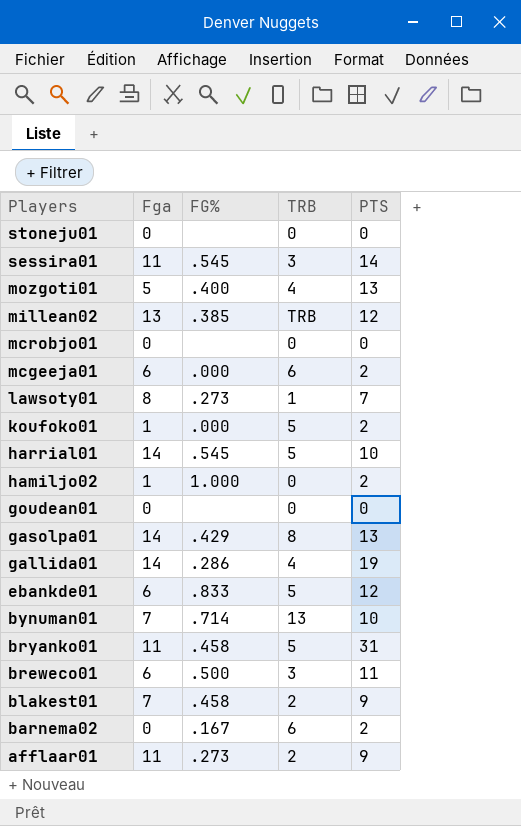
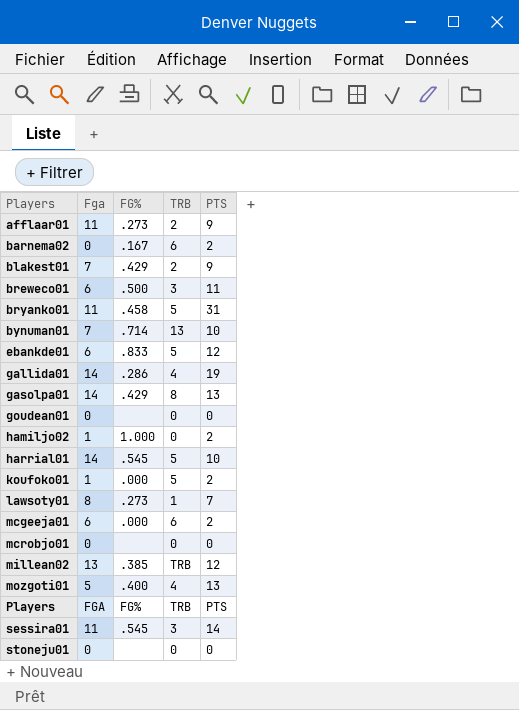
row order: Players descending -> Players ascending
blakest01 | FG%: .458 -> .429
row Players: none -> FGA | FG% | TRB | PTS

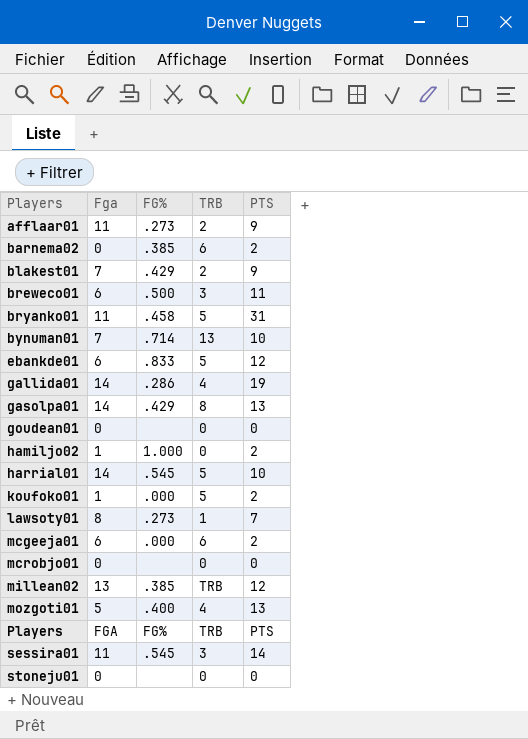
barnema02 | FG%: .167 -> .385

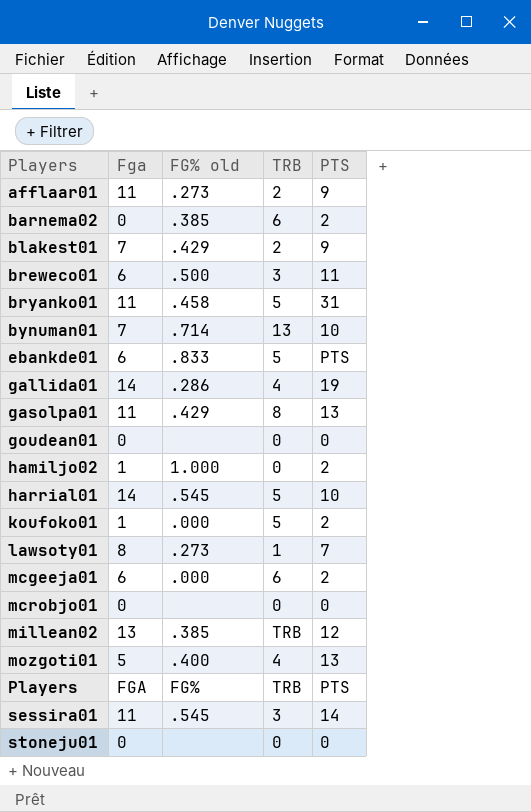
column name: FG% -> FG% old
ebankde01 | PTS: 12 -> PTS
gasolpa01 | Fga: 14 -> 11

